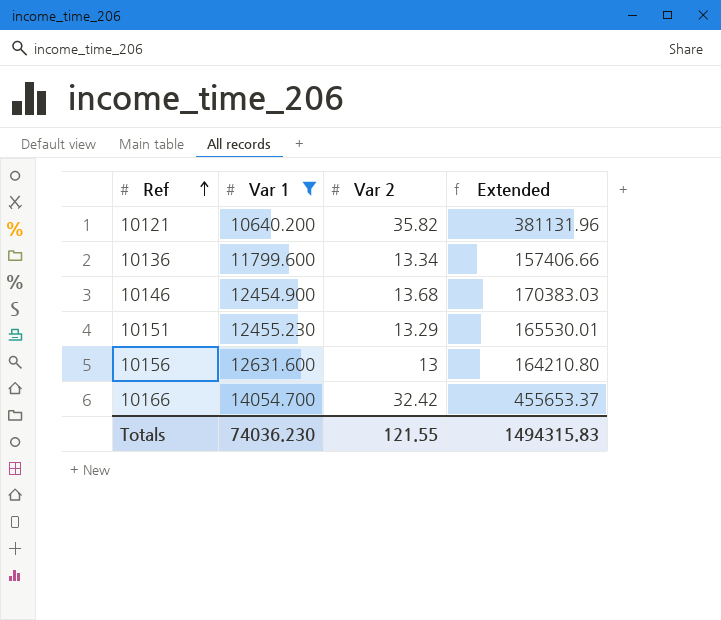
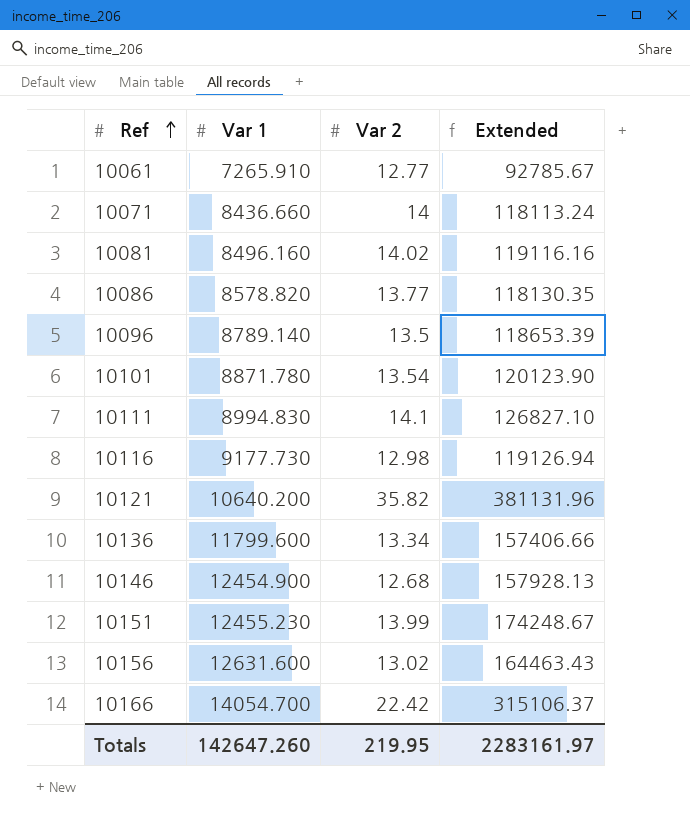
filter: Var 1 >= 10640.200 -> none
10146 | Var 2: 13.68 -> 12.68
10146 | Extended: 170383.03 -> 157928.13
10151 | Var 2: 13.29 -> 13.99
10151 | Extended: 165530.01 -> 174248.67
10156 | Var 2: 13 -> 13.02
10156 | Extended: 164210.80 -> 164463.43
10166 | Var 2: 32.42 -> 22.42
10166 | Extended: 455653.37 -> 315106.37
Totals | Var 1: 74036.230 -> 142647.260
Totals | Var 2: 121.55 -> 219.95
Totals | Extended: 1494315.83 -> 2283161.97

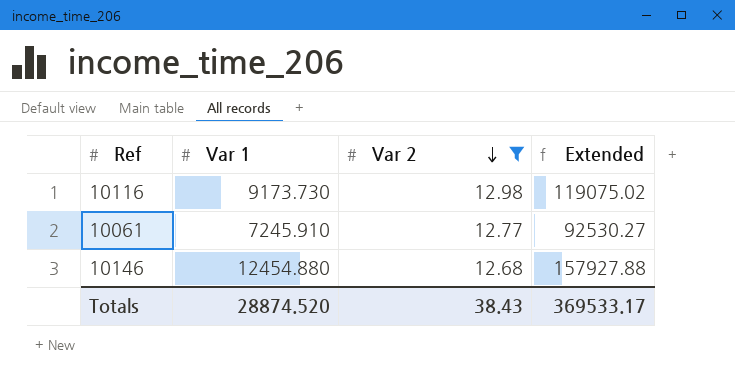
filter: none -> Var 2 <= 12.98
row order: Ref ascending -> Var 2 descending
10116 | Var 1: 9177.730 -> 9173.730
10116 | Extended: 119126.94 -> 119075.02
10061 | Var 1: 7265.910 -> 7245.910
10061 | Extended: 92785.67 -> 92530.27
10146 | Var 1: 12454.900 -> 12454.880
10146 | Extended: 157928.13 -> 157927.88
Totals | Var 1: 142647.260 -> 28874.520
Totals | Var 2: 219.95 -> 38.43
Totals | Extended: 2283161.97 -> 369533.17

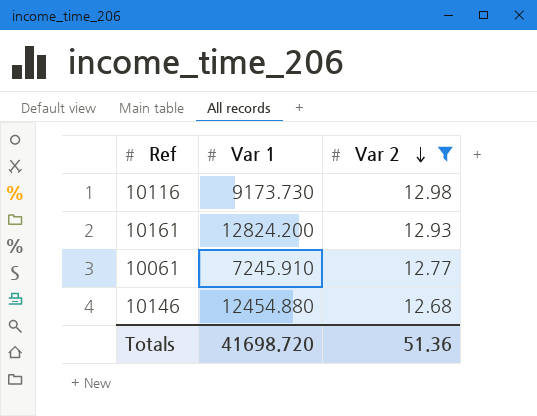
column Extended | formula: [Var 1] * [Var 2] -> none
row 10161: none -> 12824.200 | 12.93
Totals | Var 1: 28874.520 -> 41698.720
Totals | Var 2: 38.43 -> 51.36

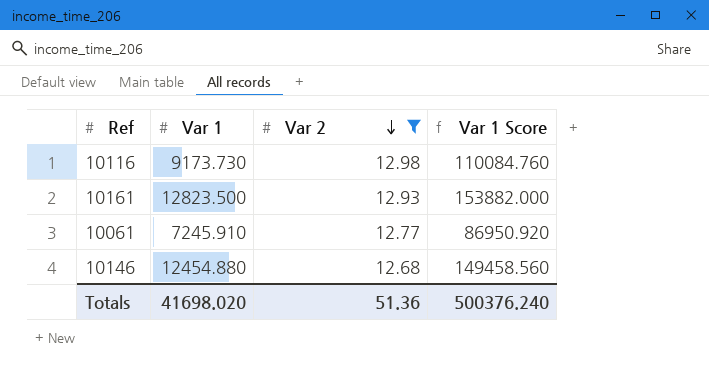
column Var 1 Score | formula: none -> [Var 1] * 12
10161 | Var 1: 12824.200 -> 12823.500
Totals | Var 1: 41698.720 -> 41698.020

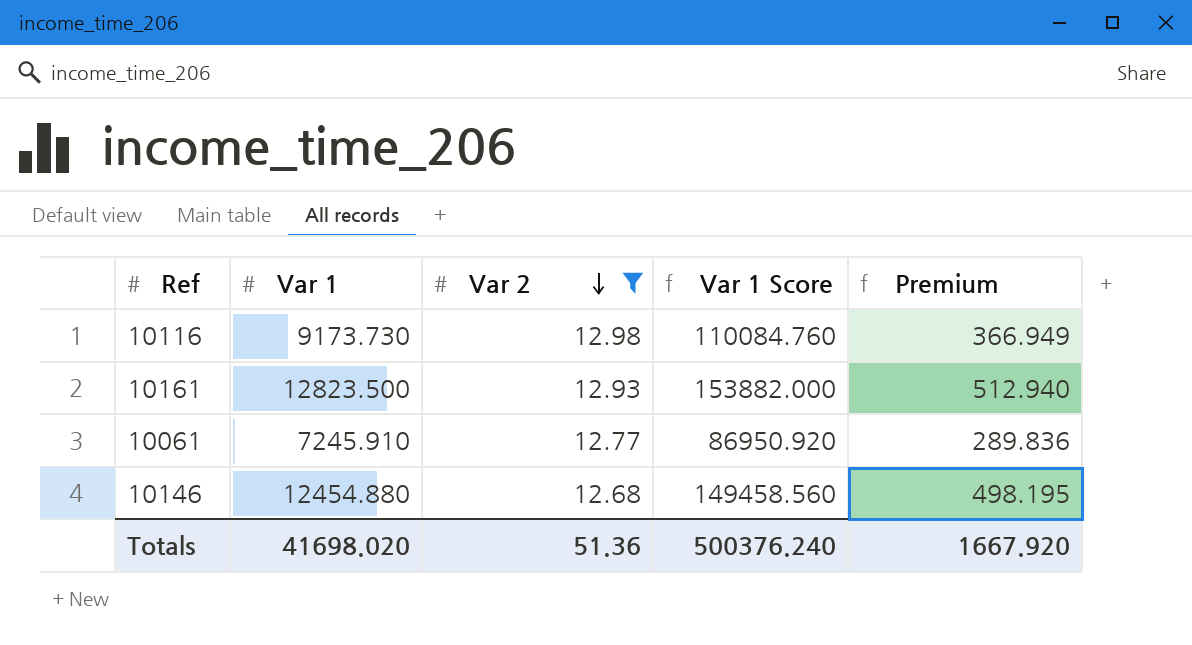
column Premium | formula: none -> [Var 1] * 0.04

